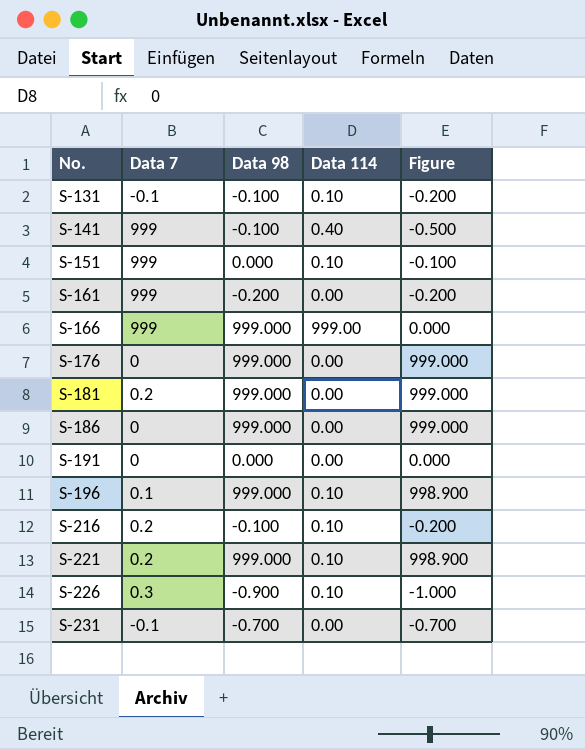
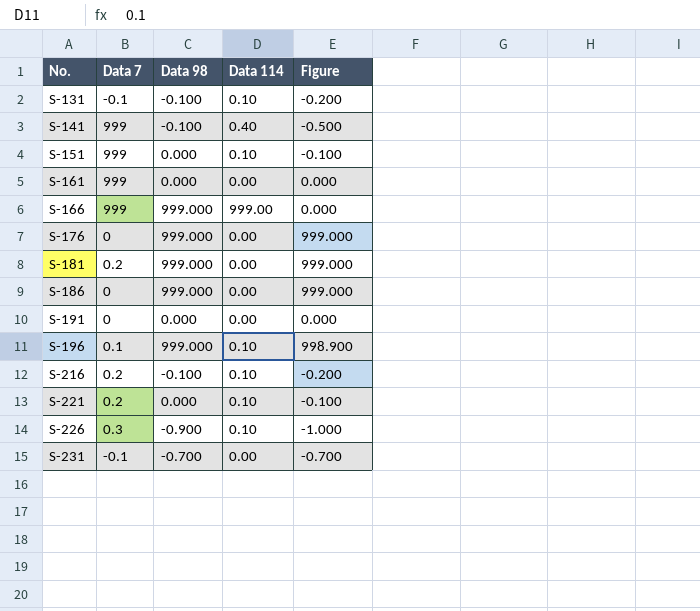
S-161 | Data 98: -0.200 -> 0.000
S-161 | Figure: -0.200 -> 0.000
S-221 | Data 98: 999.000 -> 0.000
S-221 | Figure: 998.900 -> -0.100

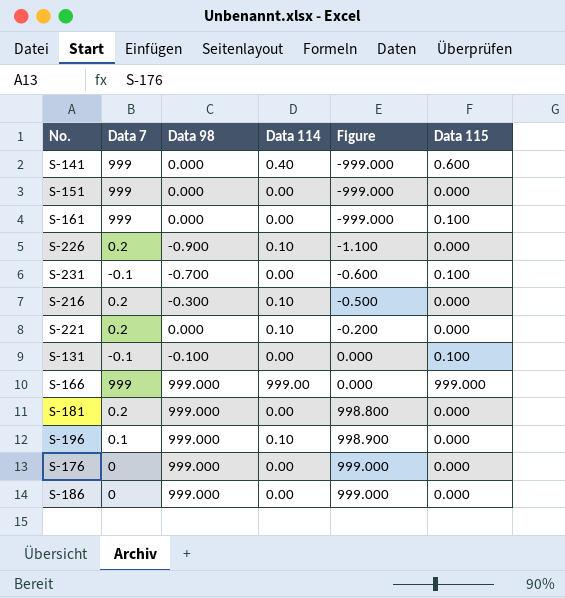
row order: No. ascending -> Figure ascending
column Figure | formula: [Data 98] - [Data 114] -> [Data 98] - [Data 7]
column Data 115 | position: none -> 6
row S-191: 0 | 0.000 | 0.00 | 0.000 -> none
S-141 | Data 98: -0.100 -> 0.000
S-151 | Data 114: 0.10 -> 0.00
S-226 | Data 7: 0.3 -> 0.2
S-216 | Data 98: -0.100 -> -0.300
S-131 | Data 114: 0.10 -> 0.00

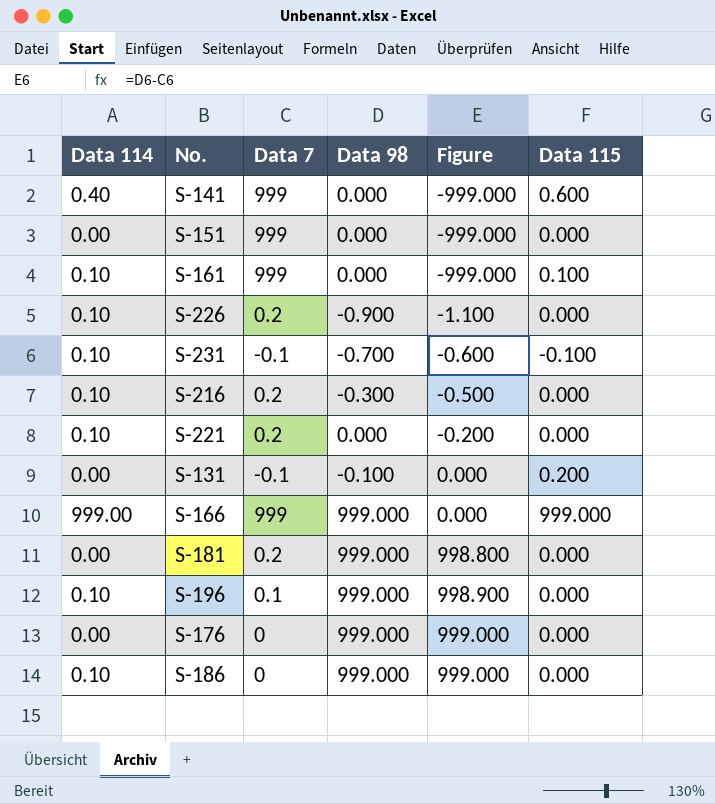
column Data 114 | position: 4 -> 1
S-161 | Data 114: 0.00 -> 0.10
S-231 | Data 114: 0.00 -> 0.10
S-231 | Data 115: 0.100 -> -0.100
S-131 | Data 115: 0.100 -> 0.200
S-186 | Data 114: 0.00 -> 0.10

